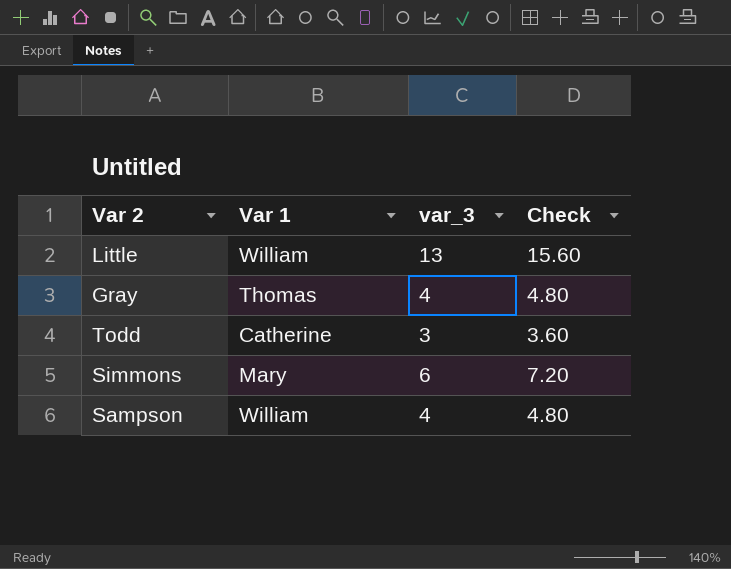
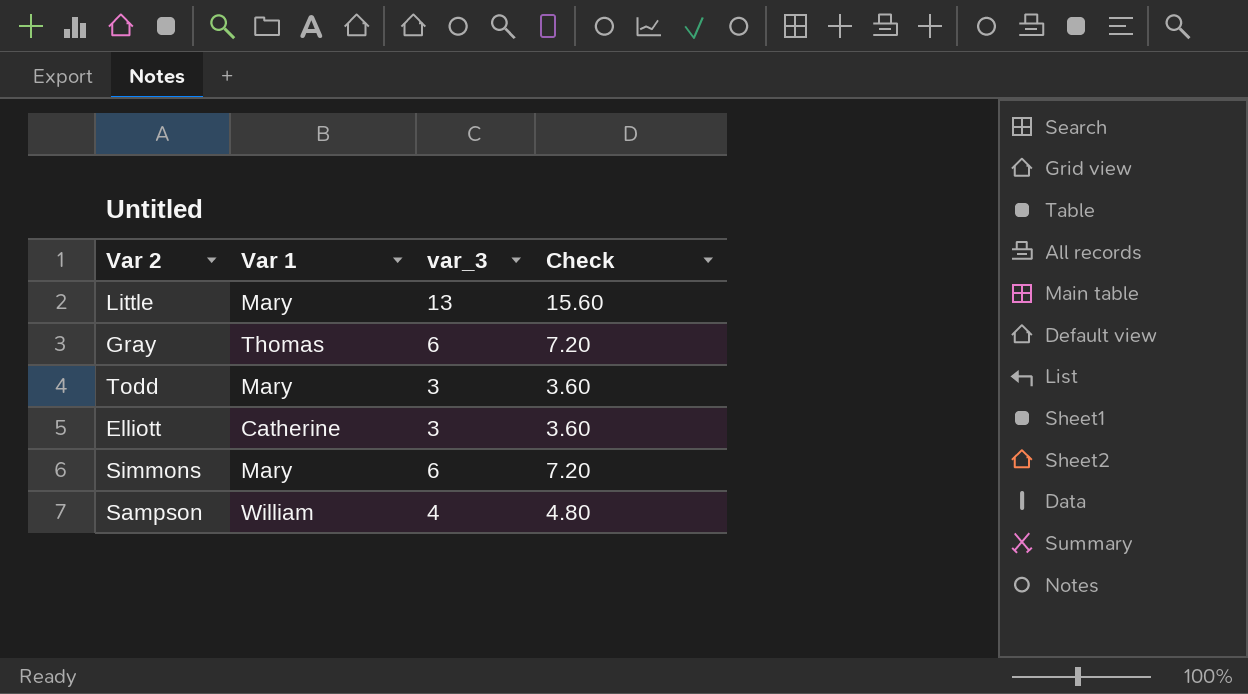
Little | Var 1: William -> Mary
Gray | var_3: 4 -> 6
Gray | Check: 4.80 -> 7.20
Todd | Var 1: Catherine -> Mary
row Elliott: none -> Catherine | 3 | 3.60

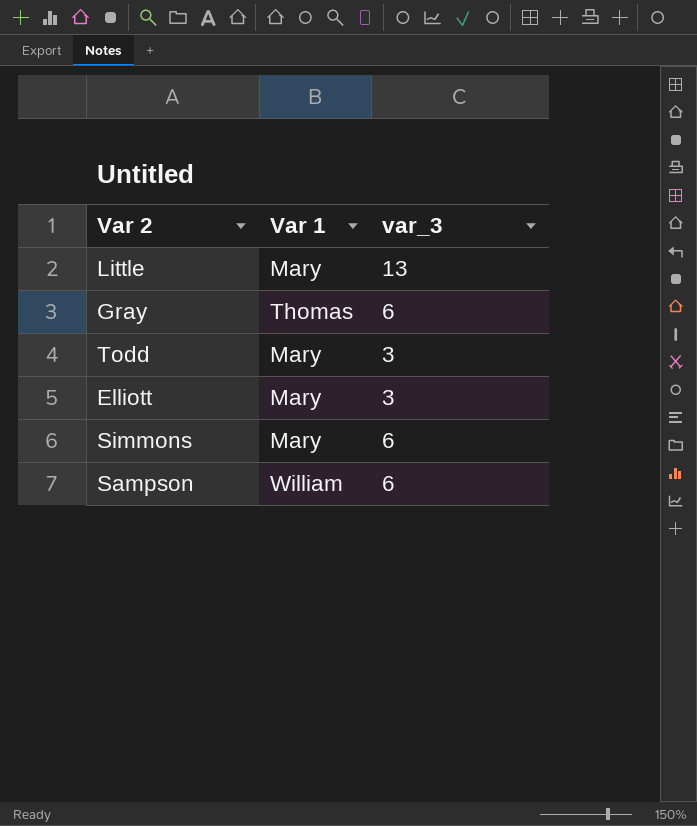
column Check | formula: [var_3] * 1.2 -> none
Elliott | Var 1: Catherine -> Mary
Sampson | var_3: 4 -> 6

